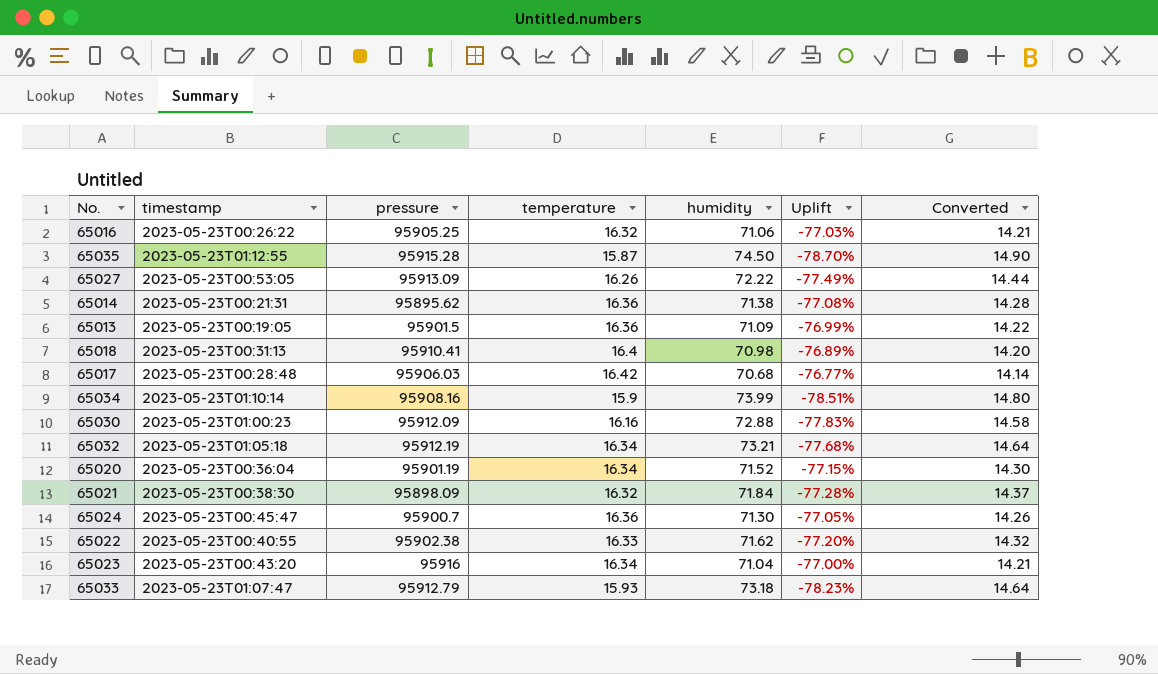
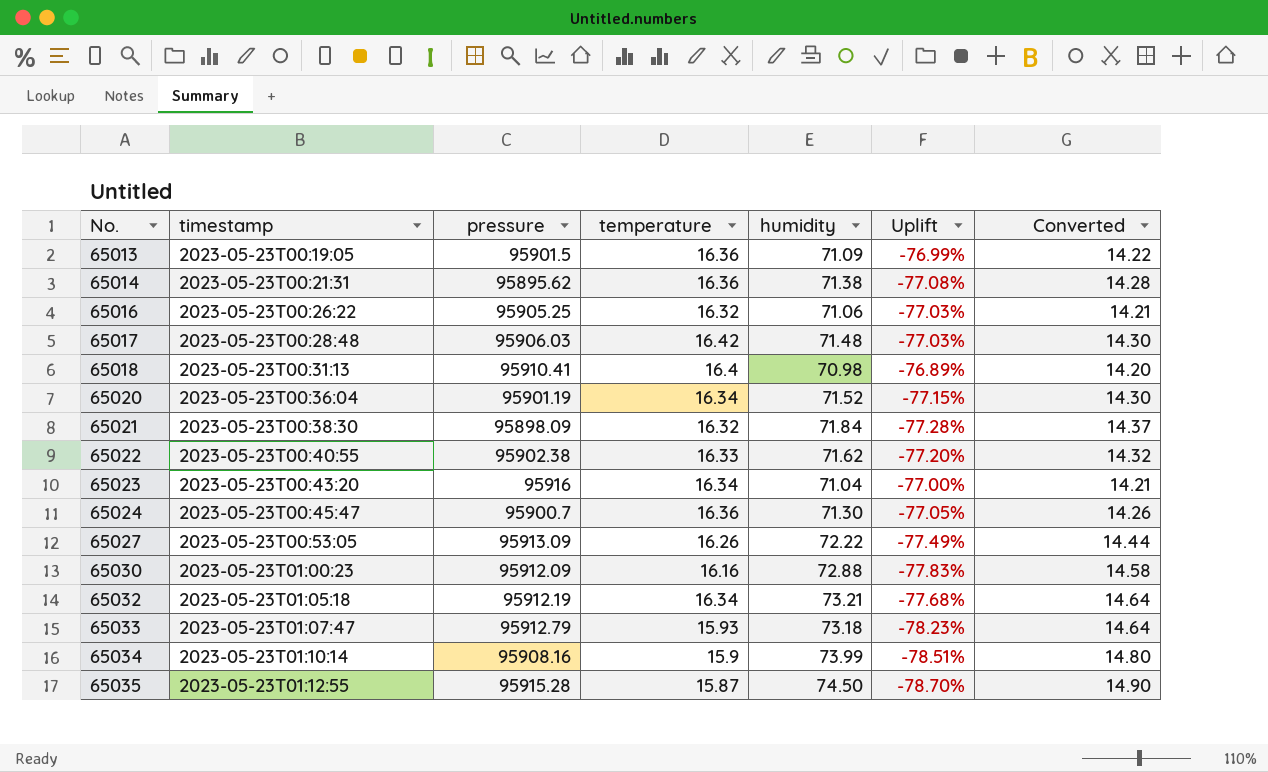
row order: none -> No. ascending
65017 | humidity: 70.68 -> 71.48
65017 | Uplift: -76.77% -> -77.03%
65017 | Converted: 14.14 -> 14.30

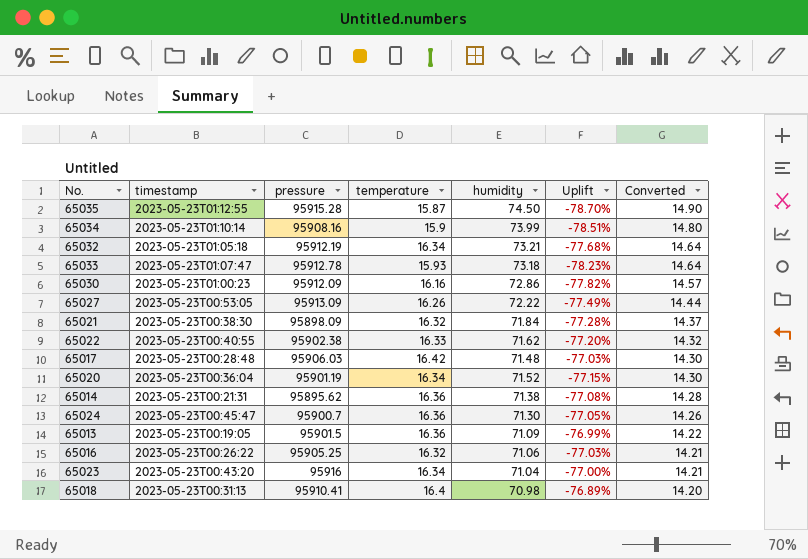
row order: No. ascending -> Converted descending
65033 | pressure: 95912.79 -> 95912.78
65030 | humidity: 72.88 -> 72.86
65030 | Uplift: -77.83% -> -77.82%
65030 | Converted: 14.58 -> 14.57

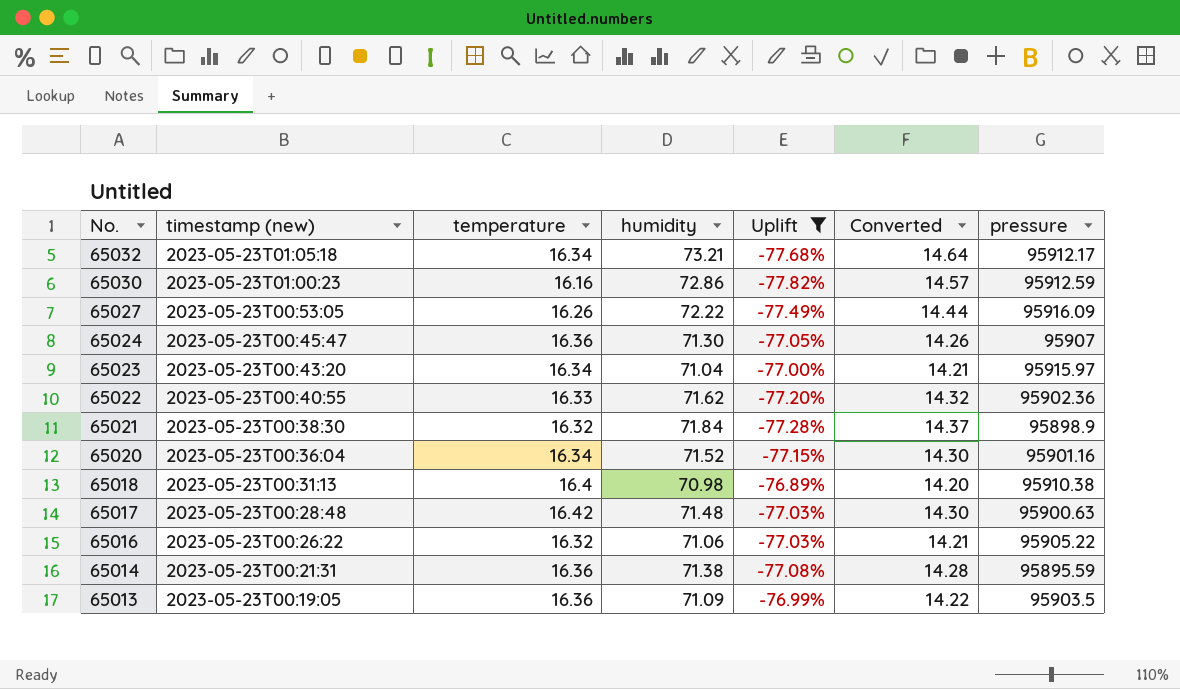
filter: none -> Uplift >= -77.82%
row order: Converted descending -> No. descending
column name: timestamp -> timestamp (new)
column pressure | position: 3 -> 7
65032 | pressure: 95912.19 -> 95912.17
65030 | pressure: 95912.09 -> 95912.59
65027 | pressure: 95913.09 -> 95916.09
65024 | pressure: 95900.7 -> 95907
65023 | pressure: 95916 -> 95915.97
65022 | pressure: 95902.38 -> 95902.36
65021 | pressure: 95898.09 -> 95898.9
65020 | pressure: 95901.19 -> 95901.16
65018 | pressure: 95910.41 -> 95910.38
65017 | pressure: 95906.03 -> 95900.63
65016 | pressure: 95905.25 -> 95905.22
65014 | pressure: 95895.62 -> 95895.59
65013 | pressure: 95901.5 -> 95903.5

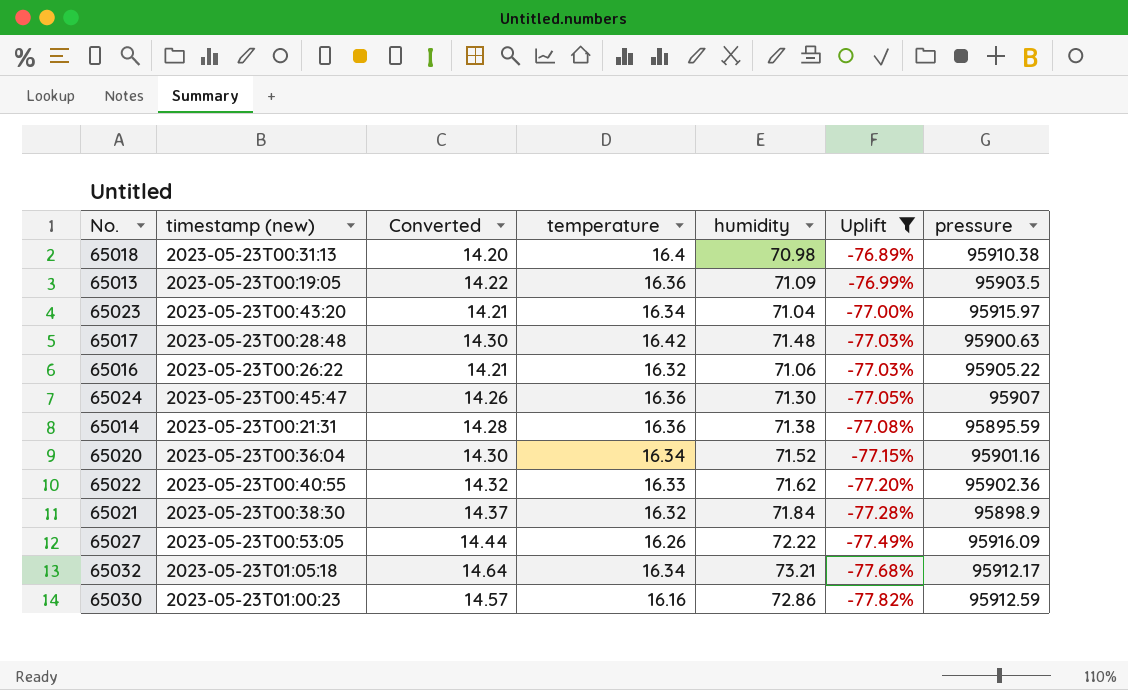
row order: No. descending -> Uplift descending
column Converted | position: 6 -> 3

